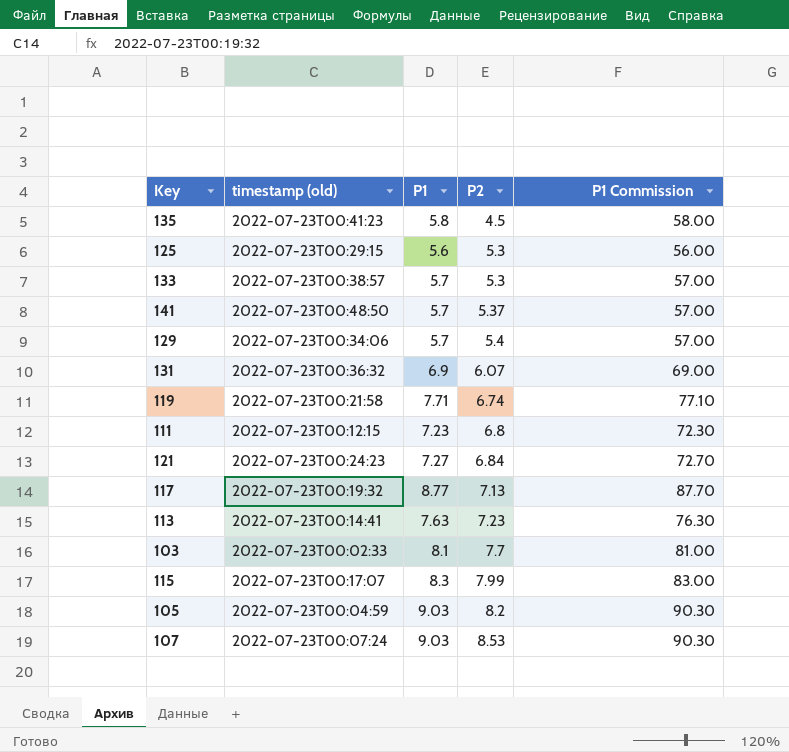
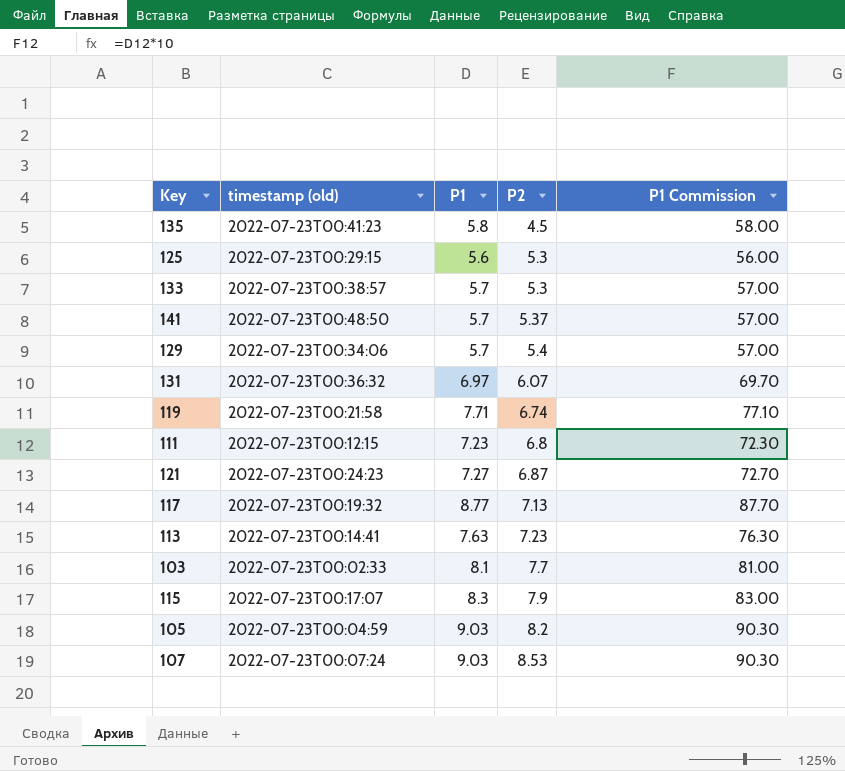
131 | P1: 6.9 -> 6.97
131 | P1 Commission: 69.00 -> 69.70
121 | P2: 6.84 -> 6.87
115 | P2: 7.99 -> 7.9

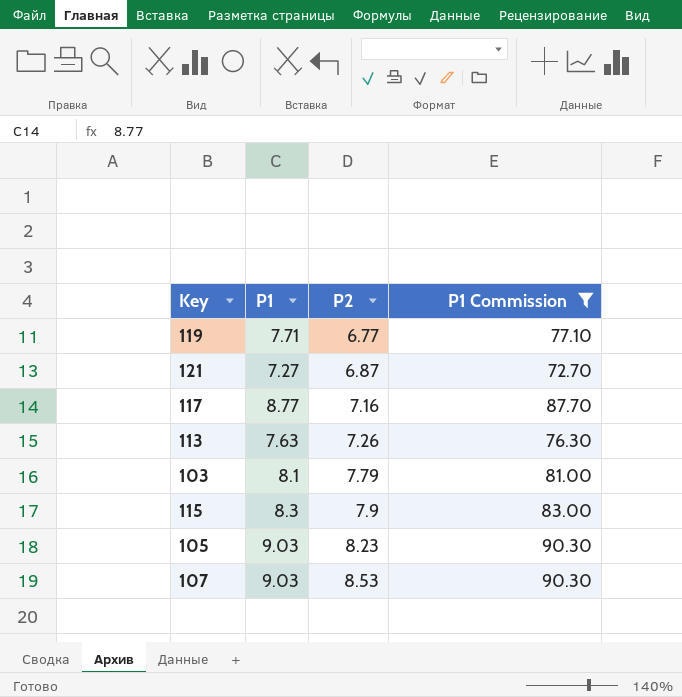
filter: none -> P1 Commission >= 72.70
column timestamp (old) | position: 2 -> none
119 | P2: 6.74 -> 6.77
117 | P2: 7.13 -> 7.16
113 | P2: 7.23 -> 7.26
103 | P2: 7.7 -> 7.79
105 | P2: 8.2 -> 8.23

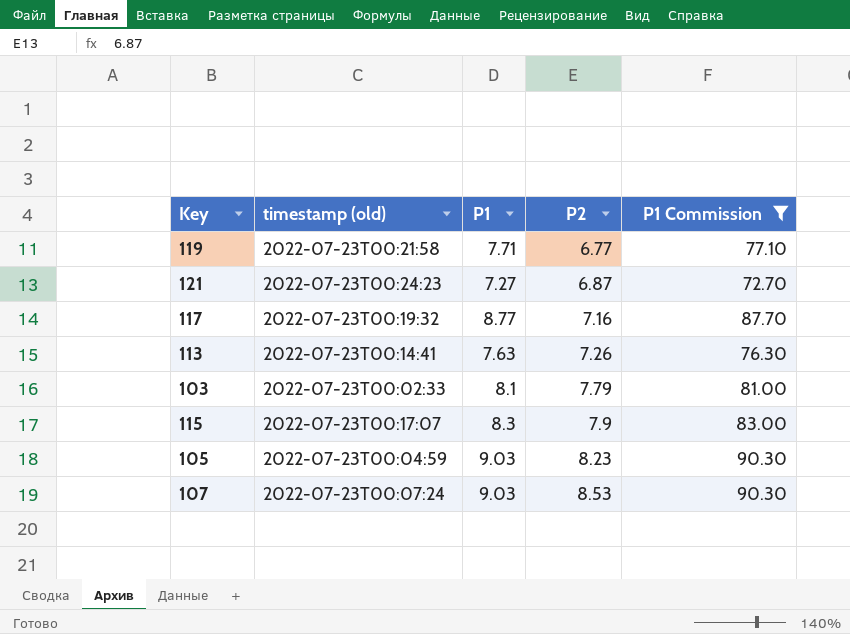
column timestamp (old) | position: none -> 2

